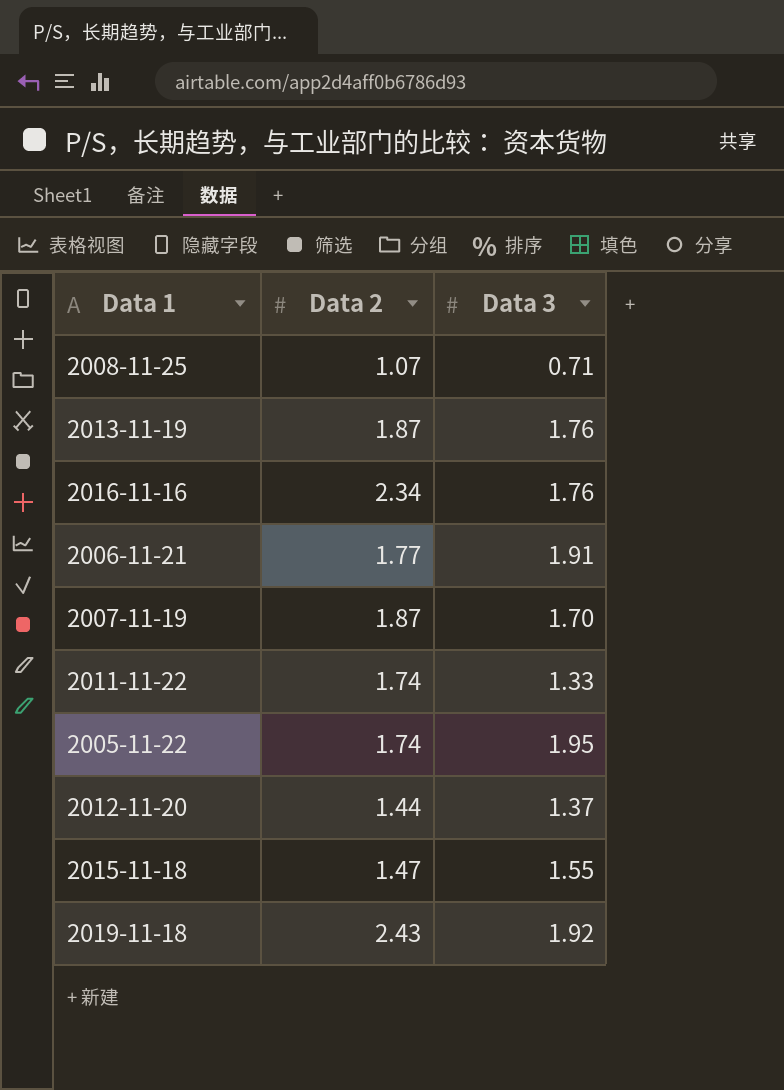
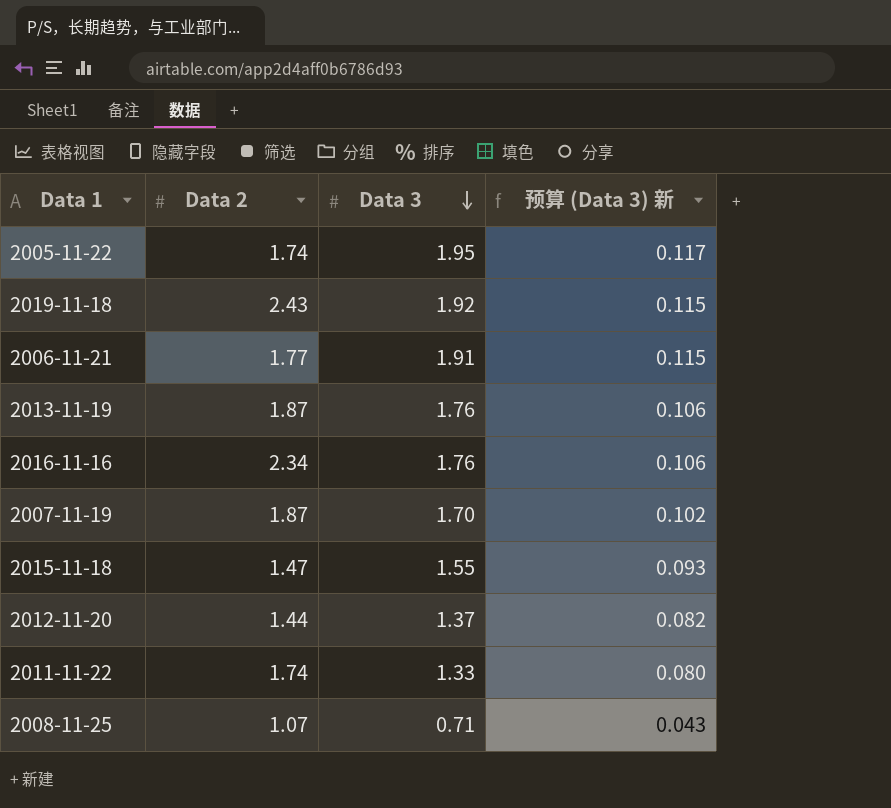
row order: none -> Data 3 descending
column 预算 (Data 3) 新 | formula: none -> [Data 3] * 0.06

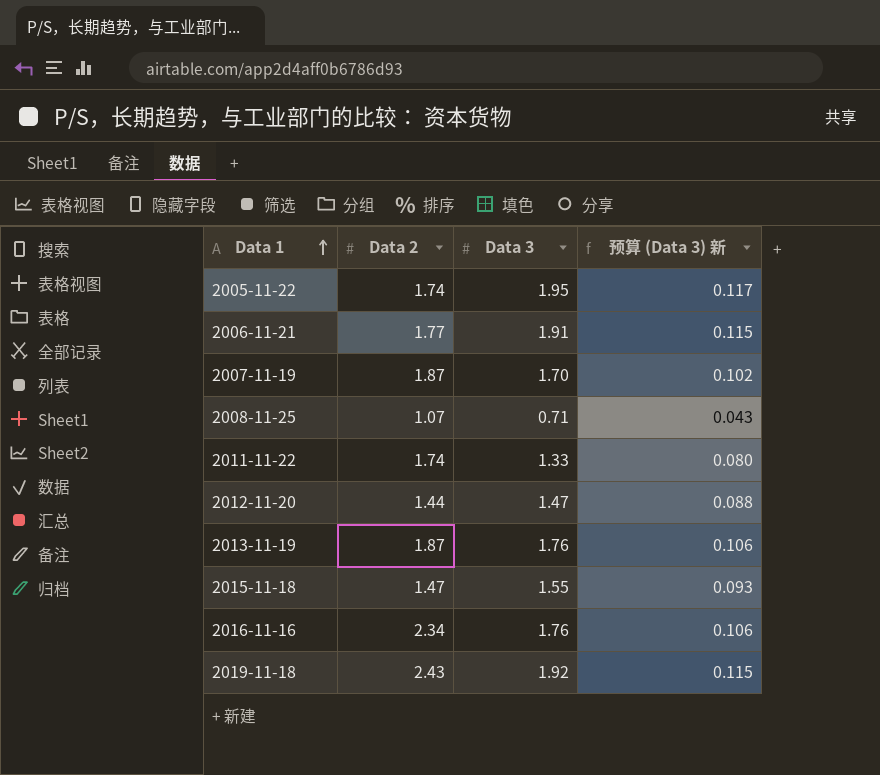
row order: Data 3 descending -> Data 1 ascending
2012-11-20 | Data 3: 1.37 -> 1.47
2012-11-20 | 预算 (Data 3) 新: 0.082 -> 0.088

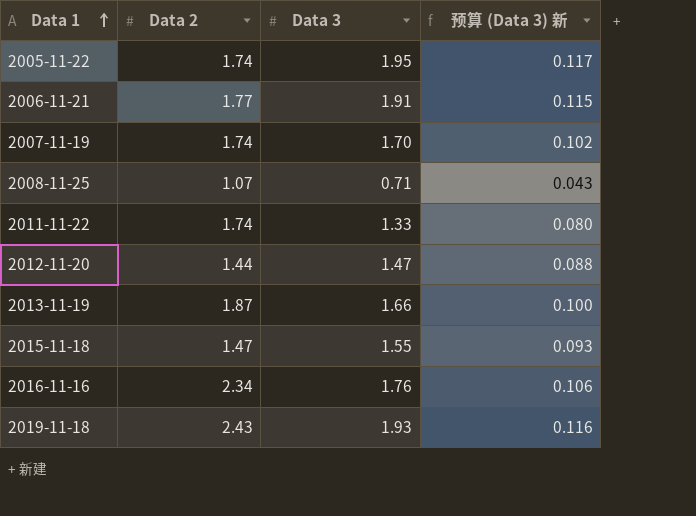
2007-11-19 | Data 2: 1.87 -> 1.74
2013-11-19 | Data 3: 1.76 -> 1.66
2013-11-19 | 预算 (Data 3) 新: 0.106 -> 0.100
2019-11-18 | Data 3: 1.92 -> 1.93
2019-11-18 | 预算 (Data 3) 新: 0.115 -> 0.116

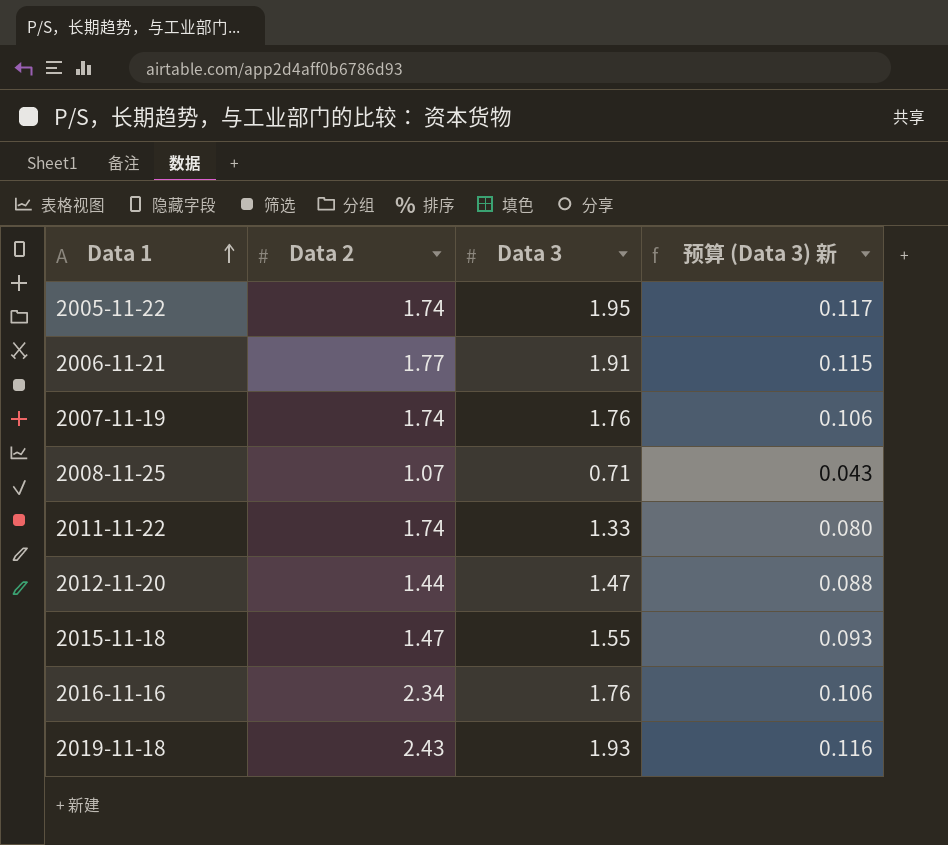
row 2013-11-19: 1.87 | 1.66 | 0.100 -> none
2007-11-19 | Data 3: 1.70 -> 1.76
2007-11-19 | 预算 (Data 3) 新: 0.102 -> 0.106

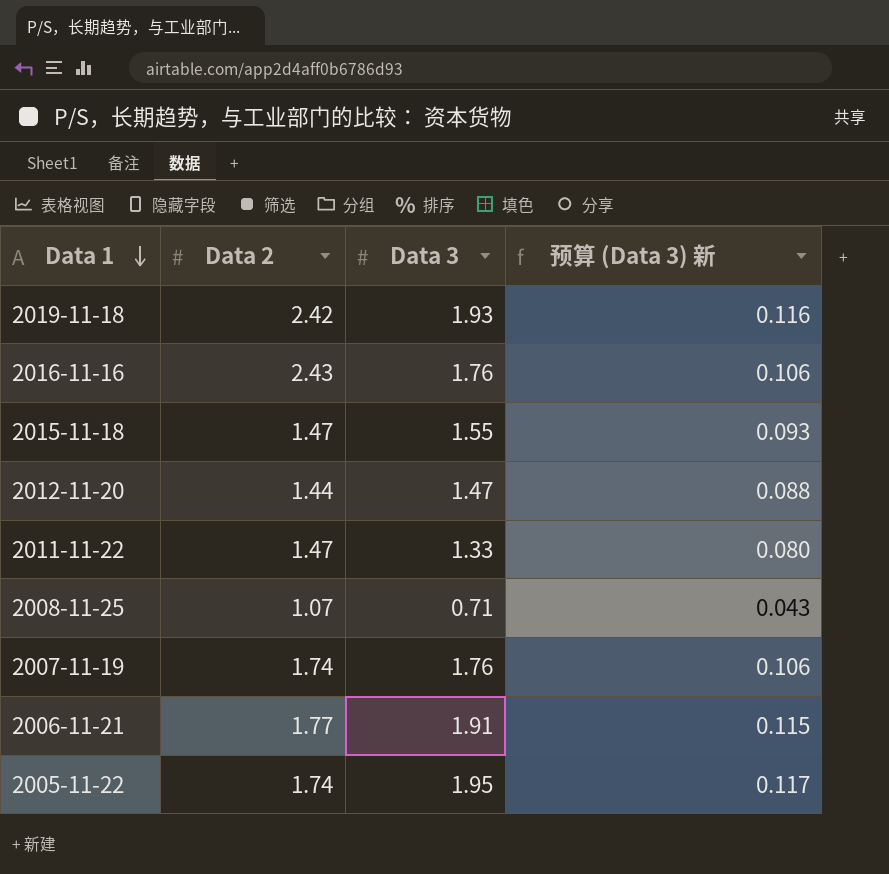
row order: Data 1 ascending -> Data 1 descending
2019-11-18 | Data 2: 2.43 -> 2.42
2016-11-16 | Data 2: 2.34 -> 2.43
2011-11-22 | Data 2: 1.74 -> 1.47

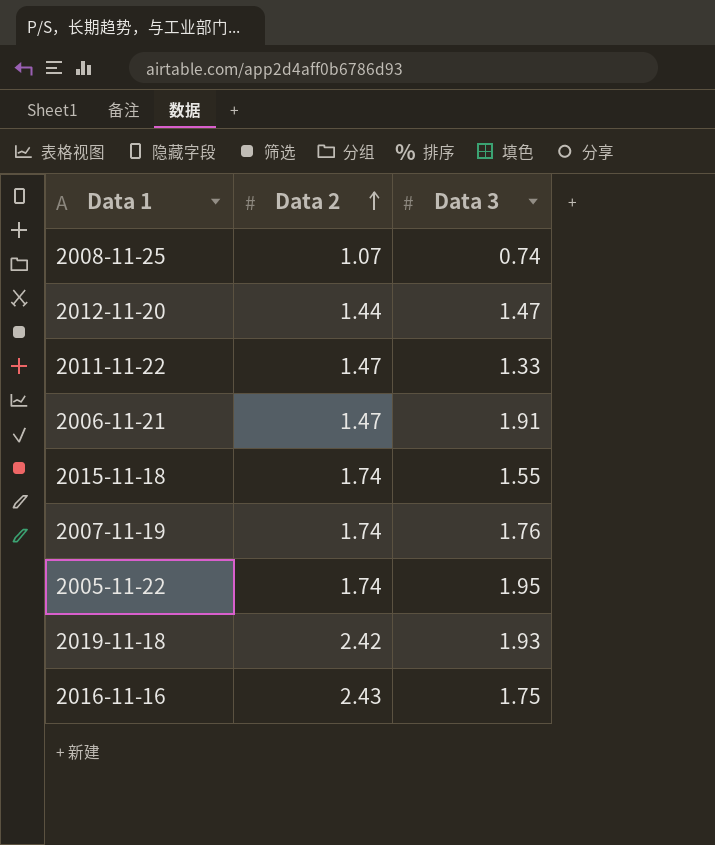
row order: Data 1 descending -> Data 2 ascending
column 预算 (Data 3) 新 | formula: [Data 3] * 0.06 -> none
2008-11-25 | Data 3: 0.71 -> 0.74
2006-11-21 | Data 2: 1.77 -> 1.47
2015-11-18 | Data 2: 1.47 -> 1.74
2016-11-16 | Data 3: 1.76 -> 1.75

